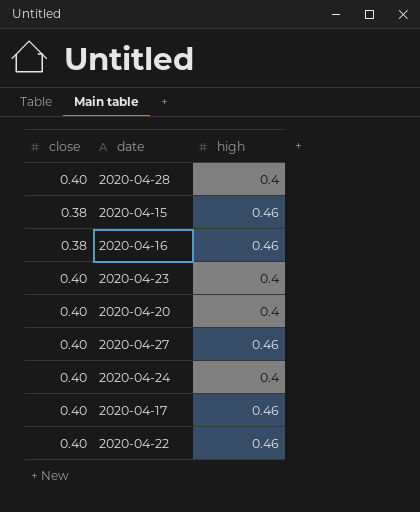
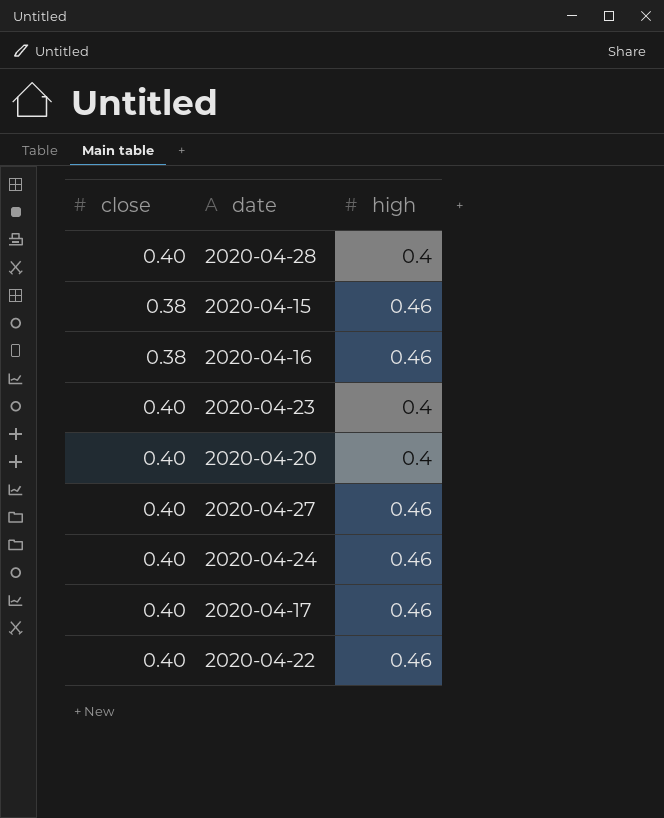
2020-04-24 | high: 0.4 -> 0.46

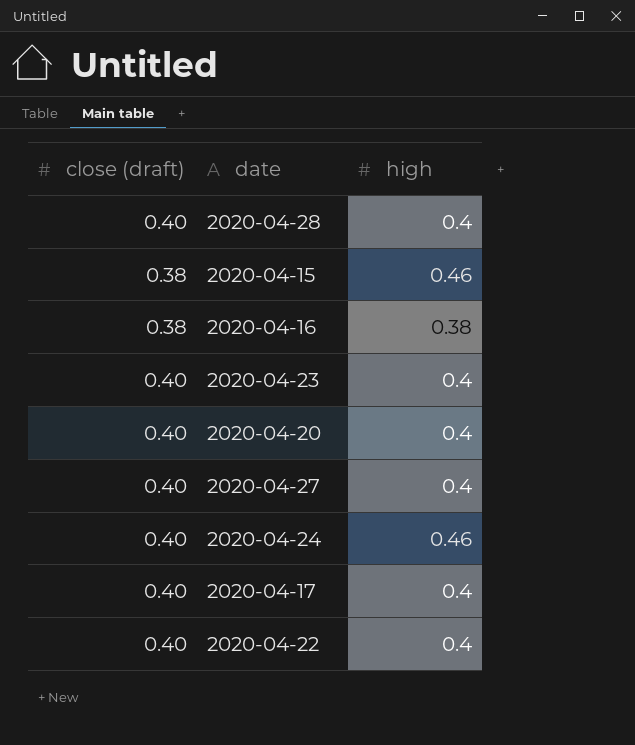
column name: close -> close (draft)
2020-04-16 | high: 0.46 -> 0.38
2020-04-27 | high: 0.46 -> 0.4
2020-04-17 | high: 0.46 -> 0.4
2020-04-22 | high: 0.46 -> 0.4

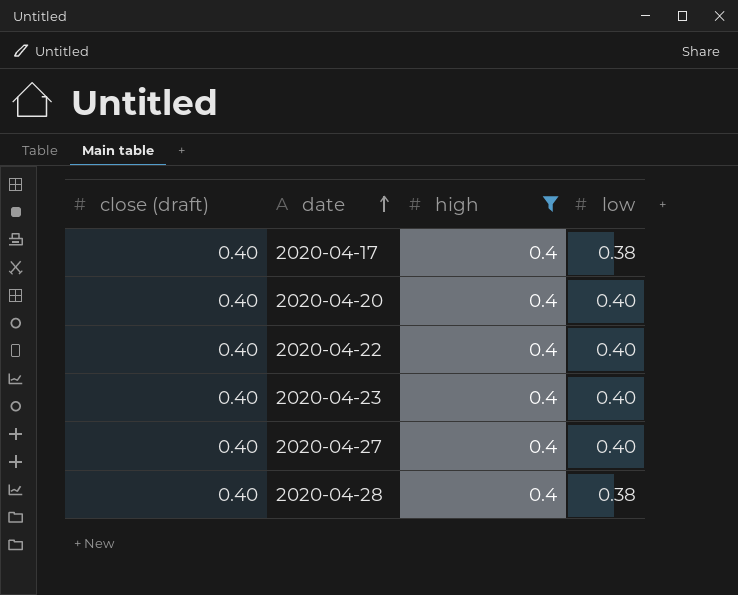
filter: none -> high = 0.4
row order: none -> date ascending
column low | position: none -> 4

